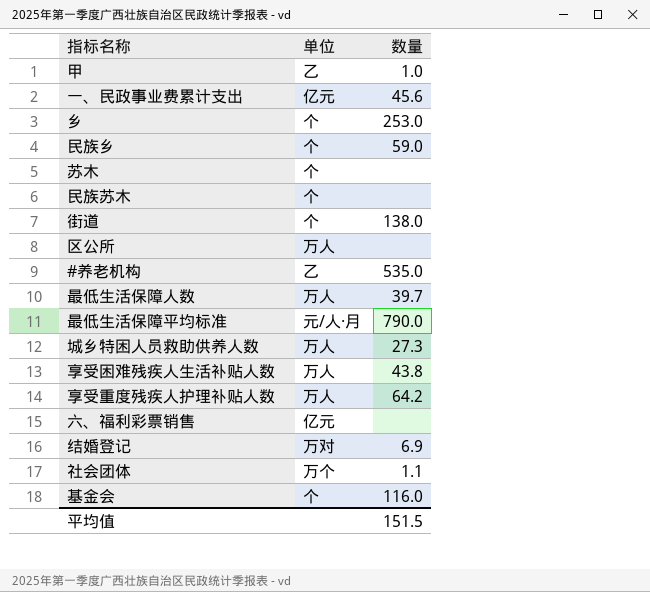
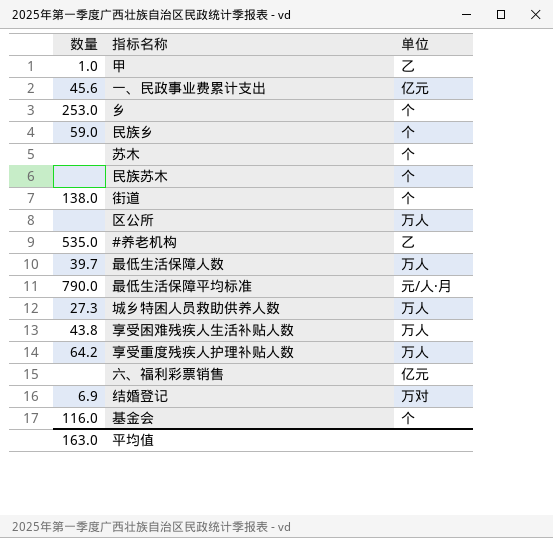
column 数量 | position: 3 -> 1
row 社会团体: 万个 | 1.1 -> none
平均值 | 数量: 151.5 -> 163.0

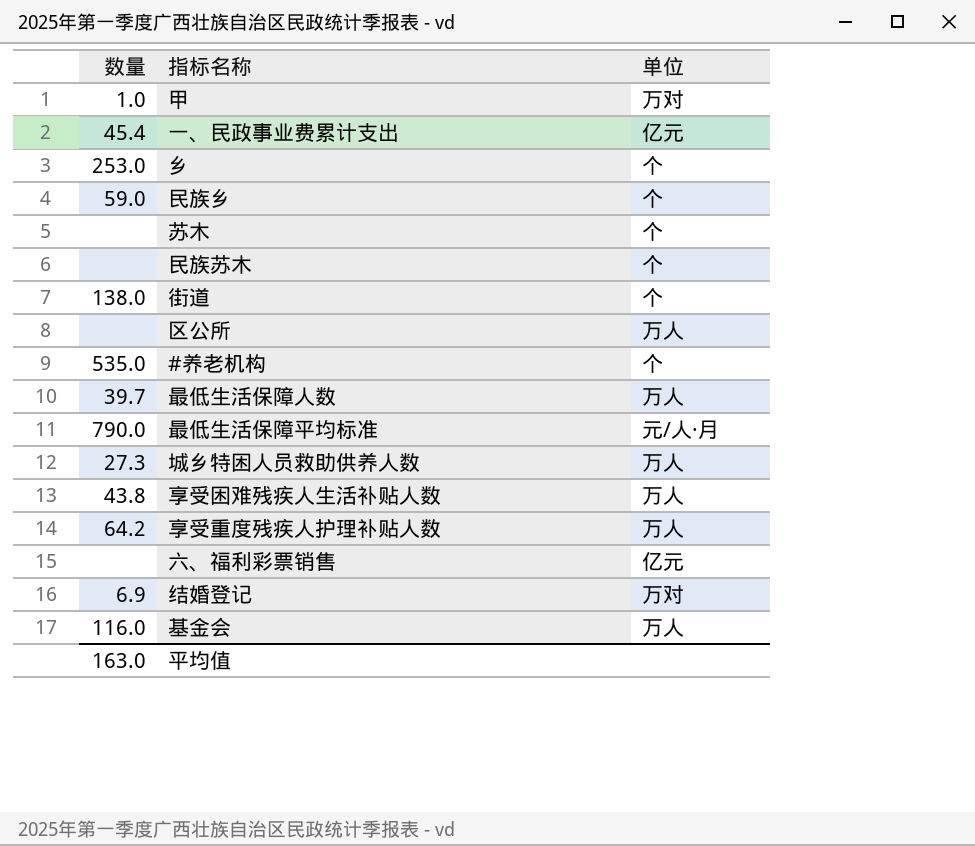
甲 | 单位: 乙 -> 万对
一、民政事业费累计支出 | 数量: 45.6 -> 45.4
#养老机构 | 单位: 乙 -> 个
基金会 | 单位: 个 -> 万人

